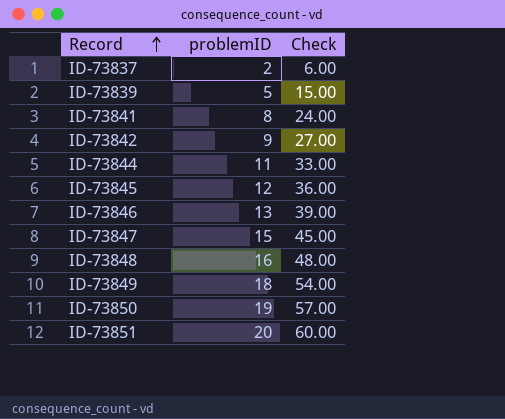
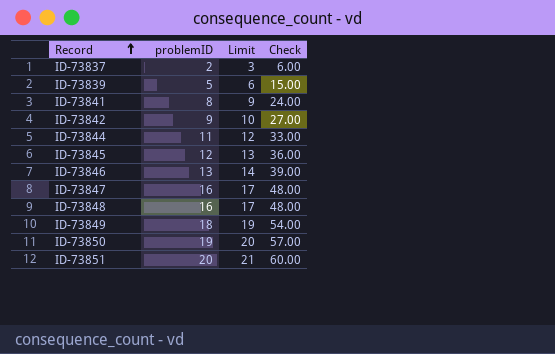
column Limit | formula: none -> [problemID] + 1
ID-73847 | problemID: 15 -> 16
ID-73847 | Check: 45.00 -> 48.00

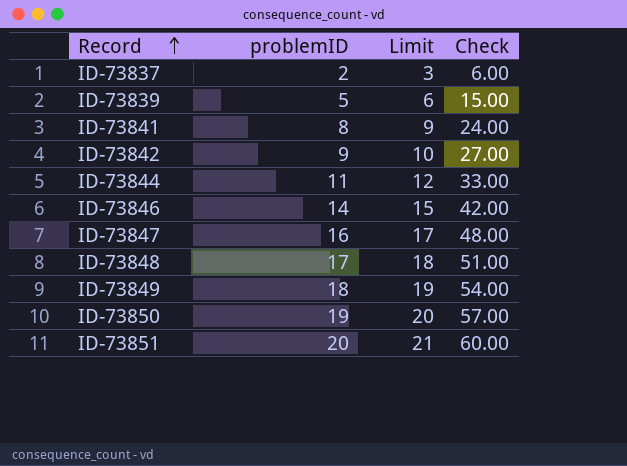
row ID-73845: 12 | 13 | 36.00 -> none
ID-73846 | problemID: 13 -> 14
ID-73846 | Limit: 14 -> 15
ID-73846 | Check: 39.00 -> 42.00
ID-73848 | problemID: 16 -> 17
ID-73848 | Limit: 17 -> 18
ID-73848 | Check: 48.00 -> 51.00

